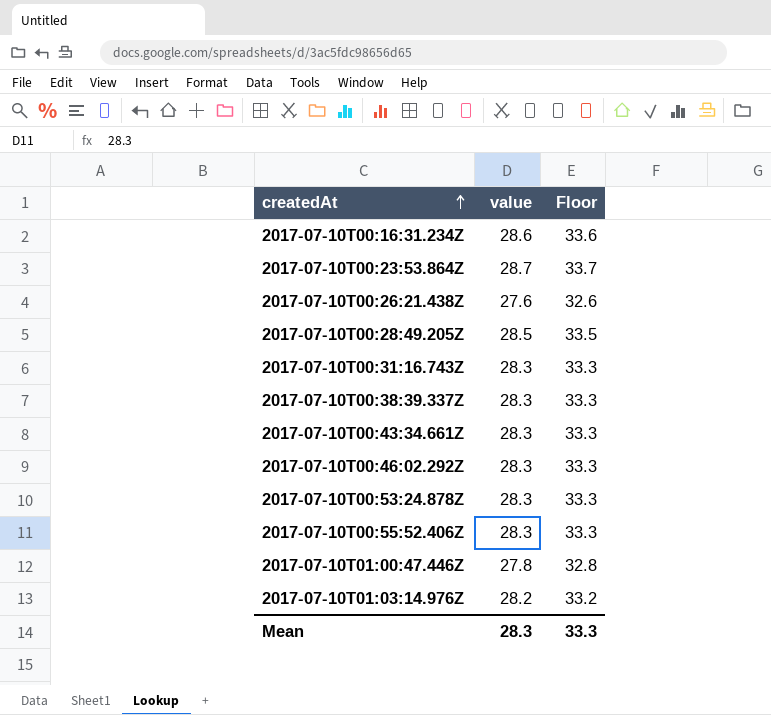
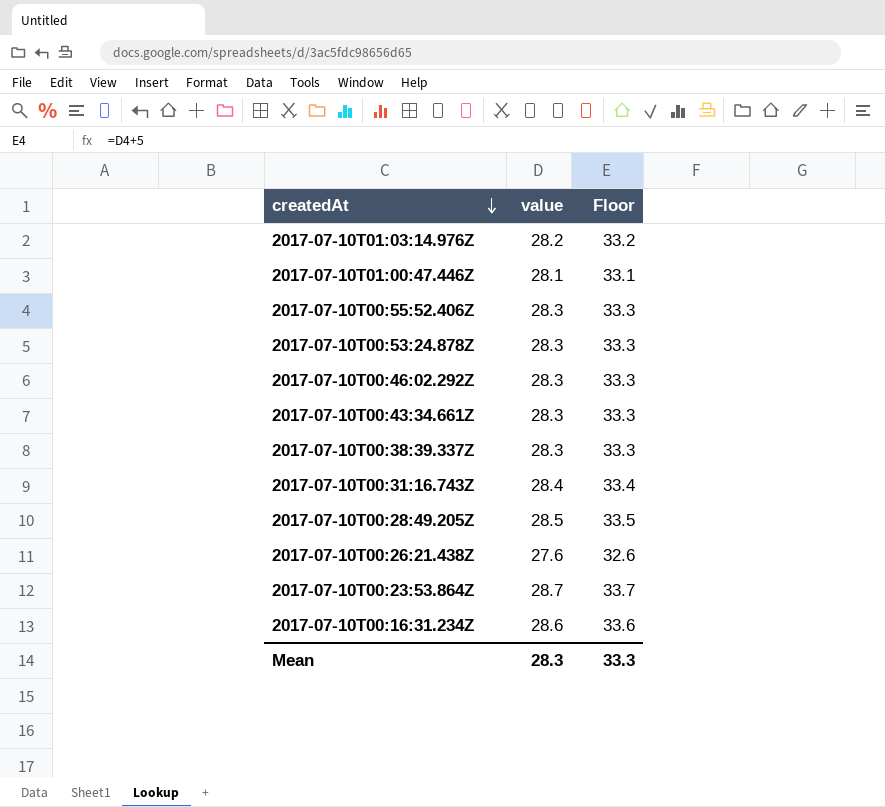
row order: createdAt ascending -> createdAt descending
2017-07-10T01:00:47.446Z | value: 27.8 -> 28.1
2017-07-10T01:00:47.446Z | Floor: 32.8 -> 33.1
2017-07-10T00:31:16.743Z | value: 28.3 -> 28.4
2017-07-10T00:31:16.743Z | Floor: 33.3 -> 33.4

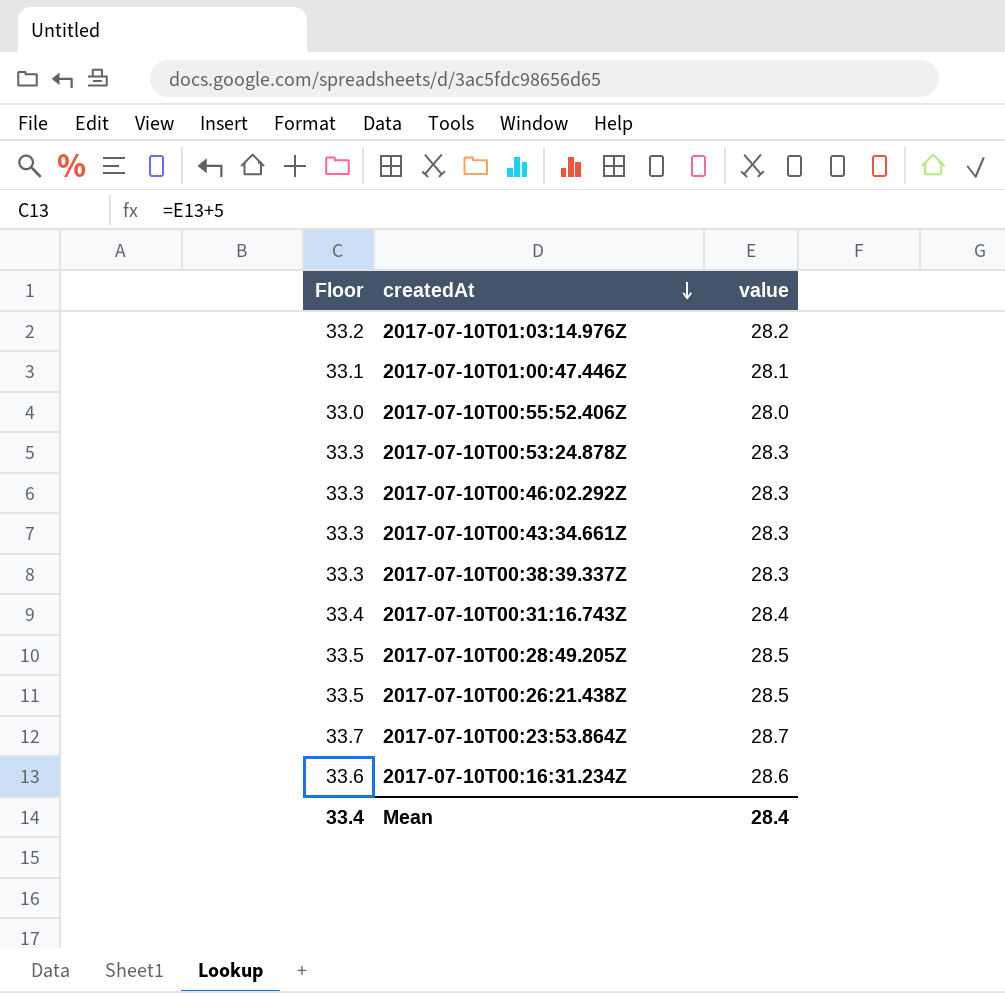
column Floor | position: 3 -> 1
2017-07-10T00:55:52.406Z | Floor: 33.3 -> 33.0
2017-07-10T00:55:52.406Z | value: 28.3 -> 28.0
2017-07-10T00:26:21.438Z | Floor: 32.6 -> 33.5
2017-07-10T00:26:21.438Z | value: 27.6 -> 28.5
Mean | Floor: 33.3 -> 33.4
Mean | value: 28.3 -> 28.4

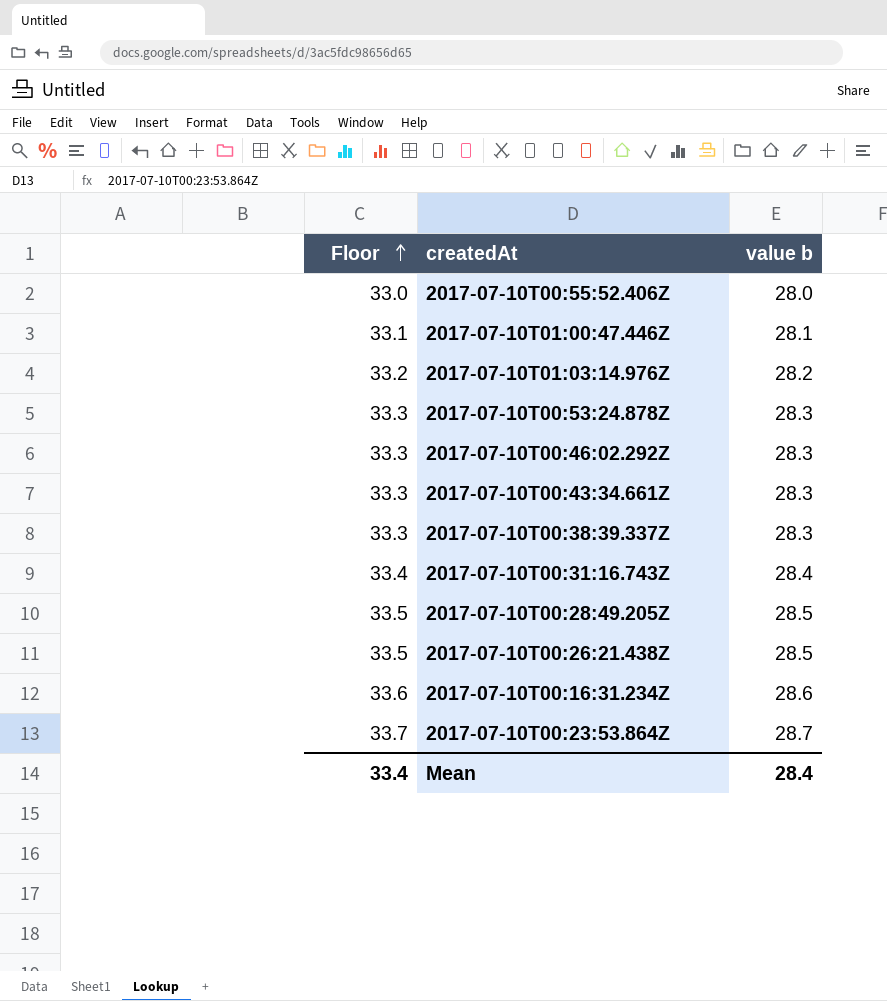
row order: createdAt descending -> Floor ascending
column name: value -> value b

